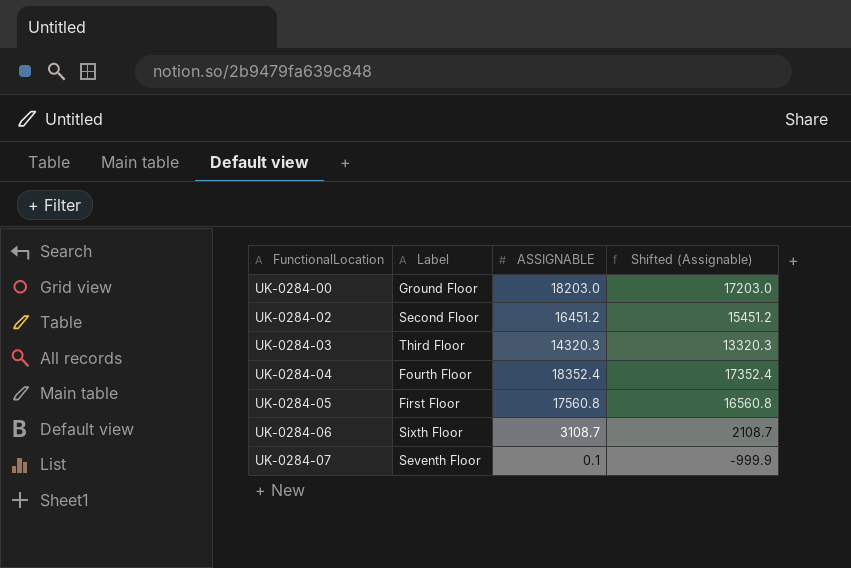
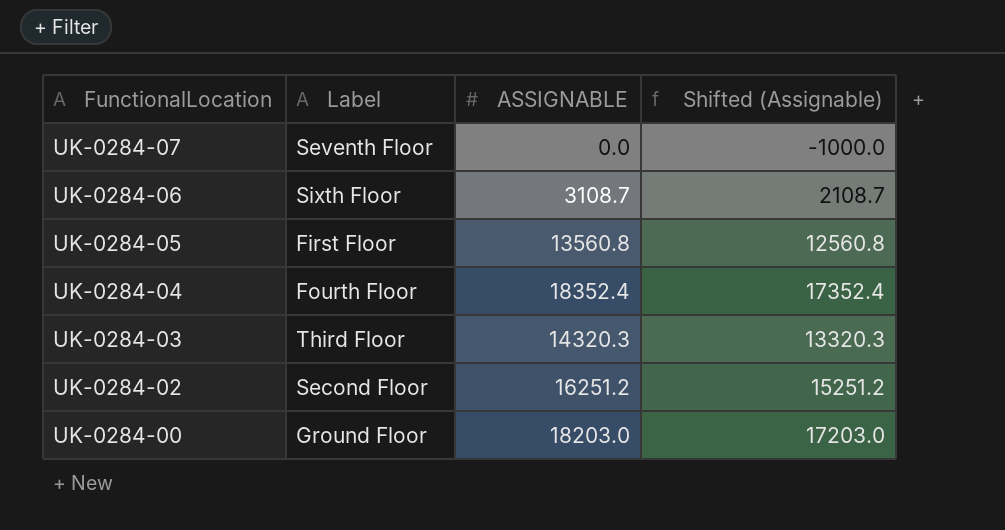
row order: FunctionalLocation ascending -> FunctionalLocation descending
UK-0284-07 | ASSIGNABLE: 0.1 -> 0.0
UK-0284-07 | Shifted (Assignable): -999.9 -> -1000.0
UK-0284-05 | ASSIGNABLE: 17560.8 -> 13560.8
UK-0284-05 | Shifted (Assignable): 16560.8 -> 12560.8
UK-0284-02 | ASSIGNABLE: 16451.2 -> 16251.2
UK-0284-02 | Shifted (Assignable): 15451.2 -> 15251.2

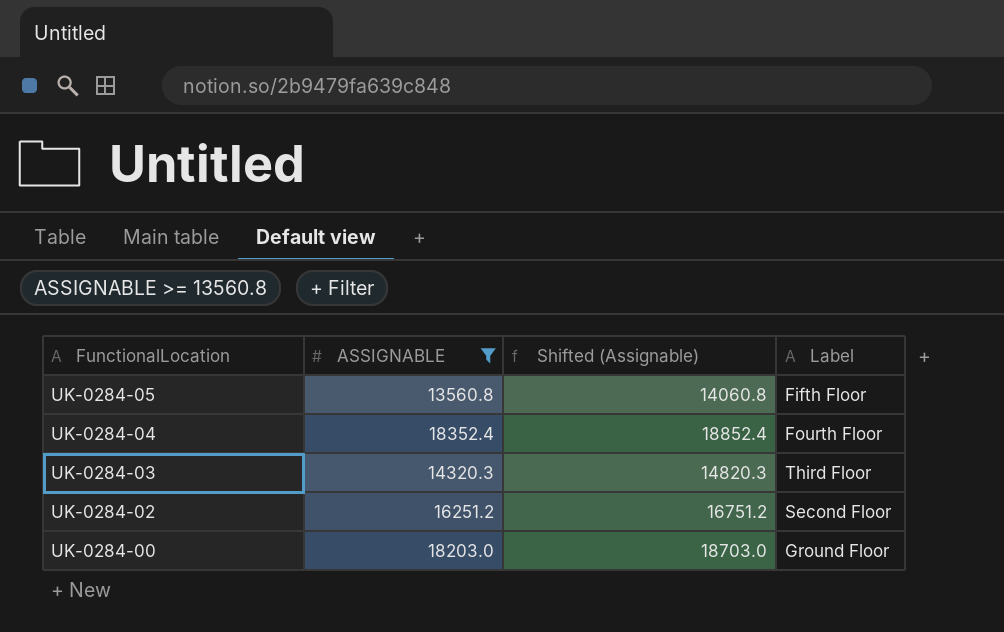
filter: none -> ASSIGNABLE >= 13560.8
column Shifted (Assignable) | formula: [ASSIGNABLE] - 1000 -> [ASSIGNABLE] + 500
column Label | position: 2 -> 4
UK-0284-05 | Label: First Floor -> Fifth Floor

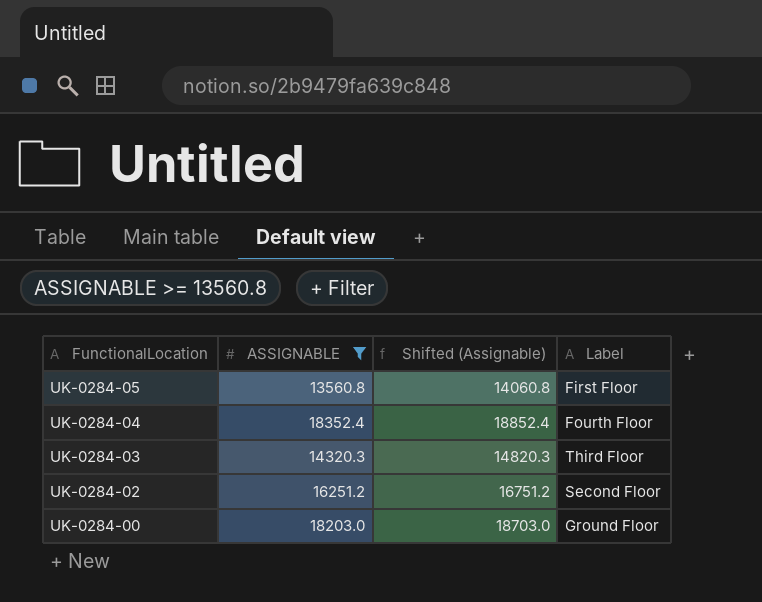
UK-0284-05 | Label: Fifth Floor -> First Floor

